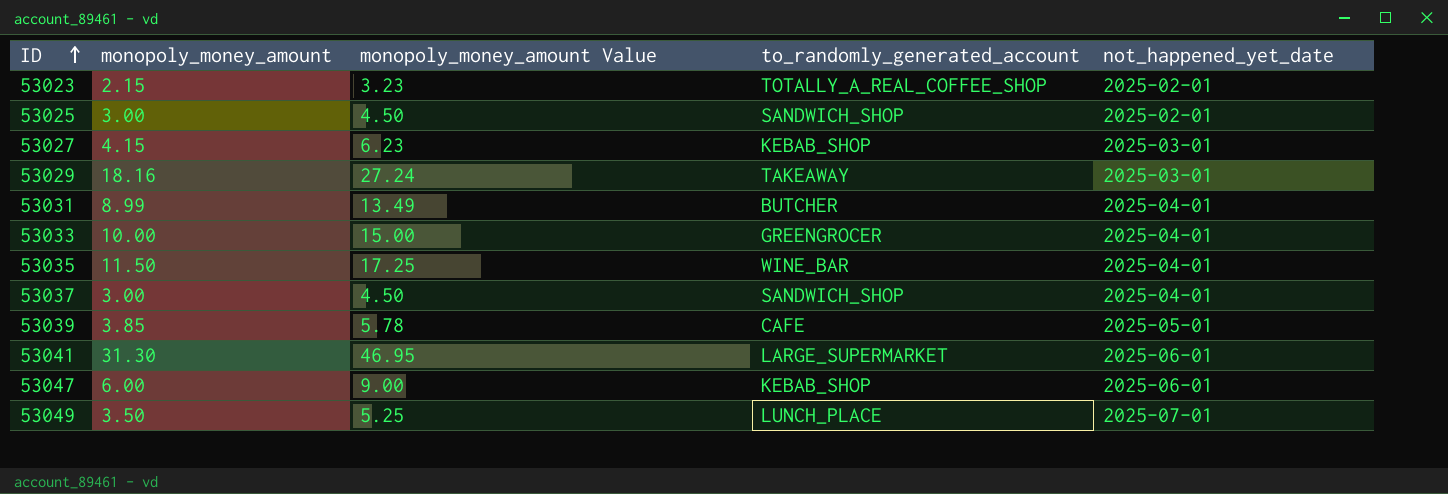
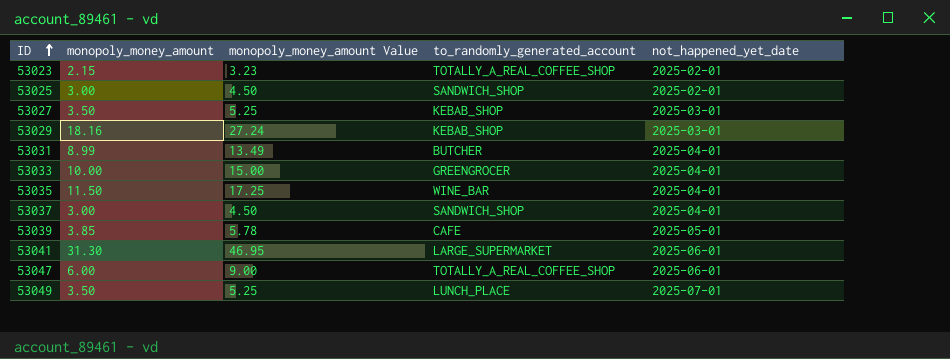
53027 | monopoly_money_amount: 4.15 -> 3.50
53027 | monopoly_money_amount Value: 6.23 -> 5.25
53029 | to_randomly_generated_account: TAKEAWAY -> KEBAB_SHOP
53047 | to_randomly_generated_account: KEBAB_SHOP -> TOTALLY_A_REAL_COFFEE_SHOP

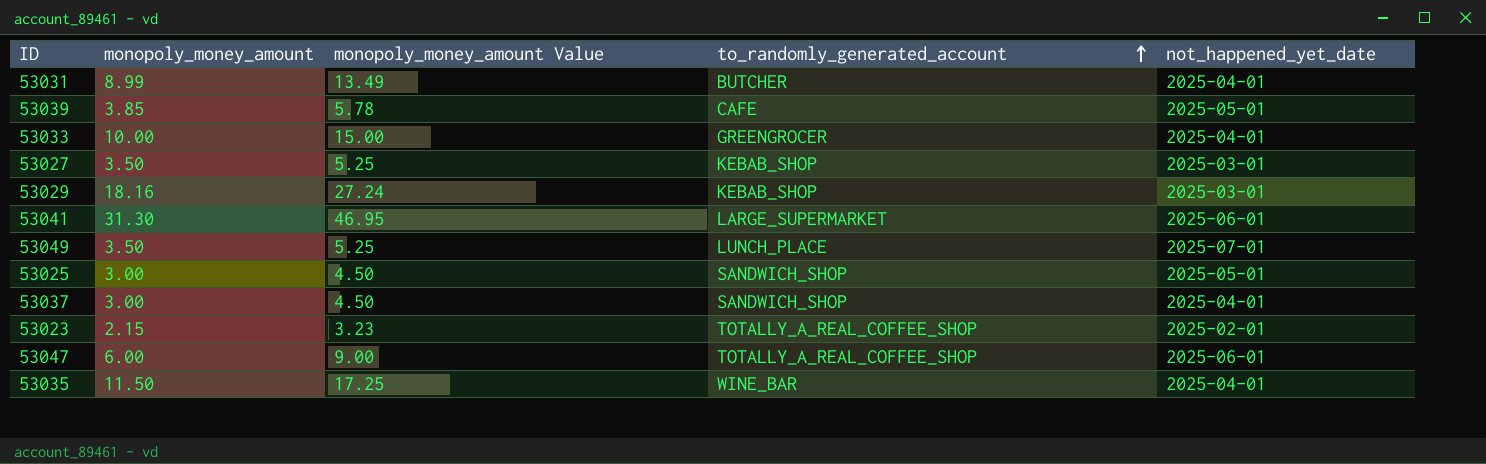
row order: ID ascending -> to_randomly_generated_account ascending
53025 | not_happened_yet_date: 2025-02-01 -> 2025-05-01

